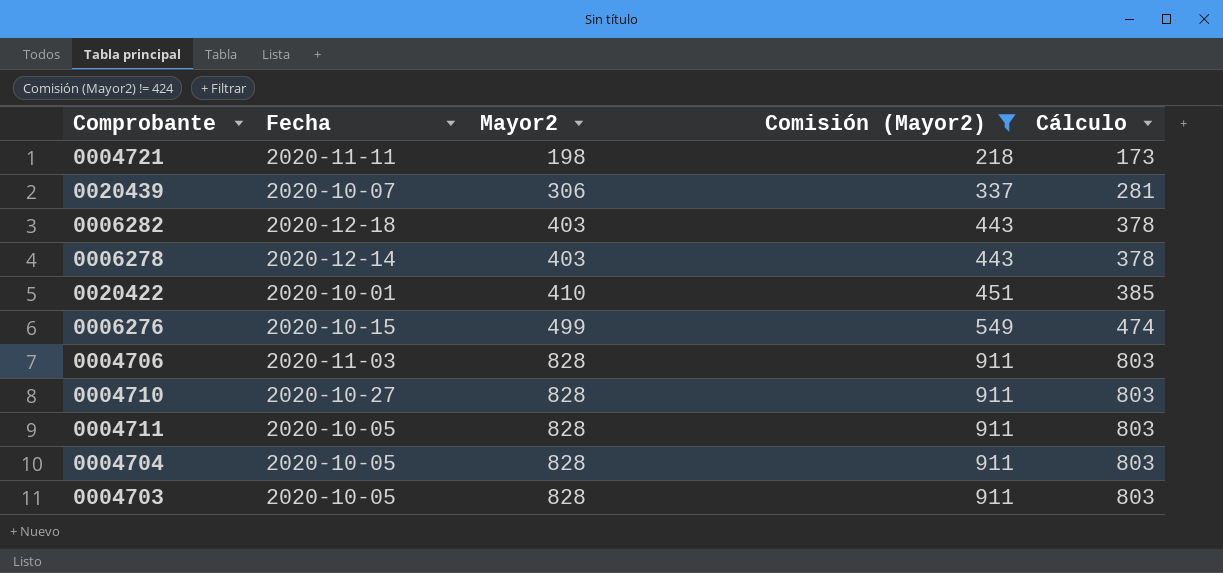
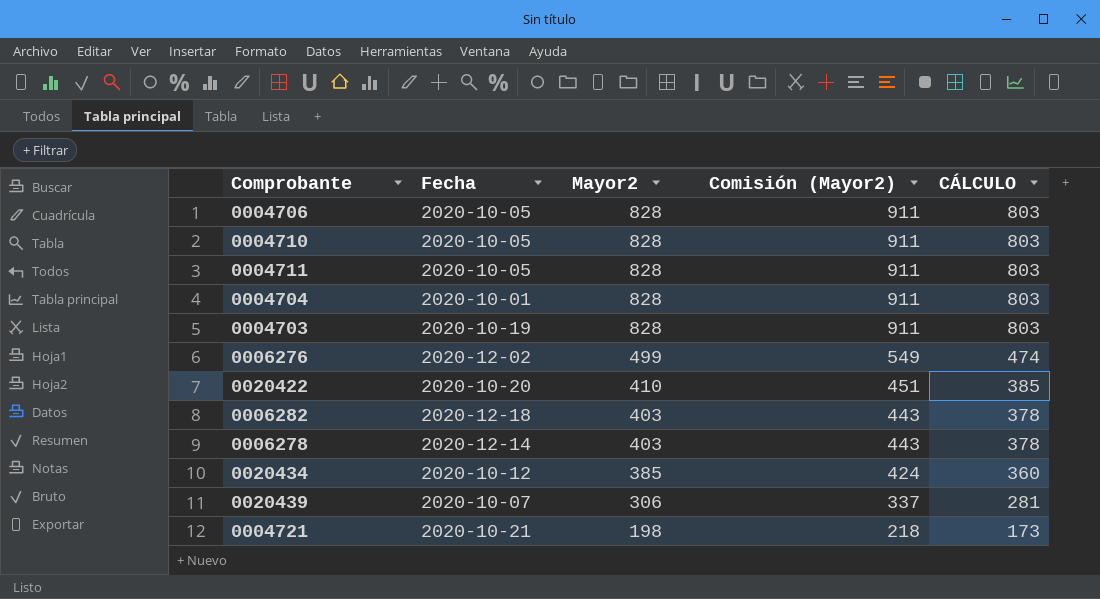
filter: Comisión (Mayor2) != 424 -> none
row order: Mayor2 ascending -> Mayor2 descending
column name: Cálculo -> CÁLCULO
0004706 | Fecha: 2020-11-03 -> 2020-10-05
0004710 | Fecha: 2020-10-27 -> 2020-10-05
0004704 | Fecha: 2020-10-05 -> 2020-10-01
0004703 | Fecha: 2020-10-05 -> 2020-10-19
0006276 | Fecha: 2020-10-15 -> 2020-12-02
0020422 | Fecha: 2020-10-01 -> 2020-10-20
0004721 | Fecha: 2020-11-11 -> 2020-10-21

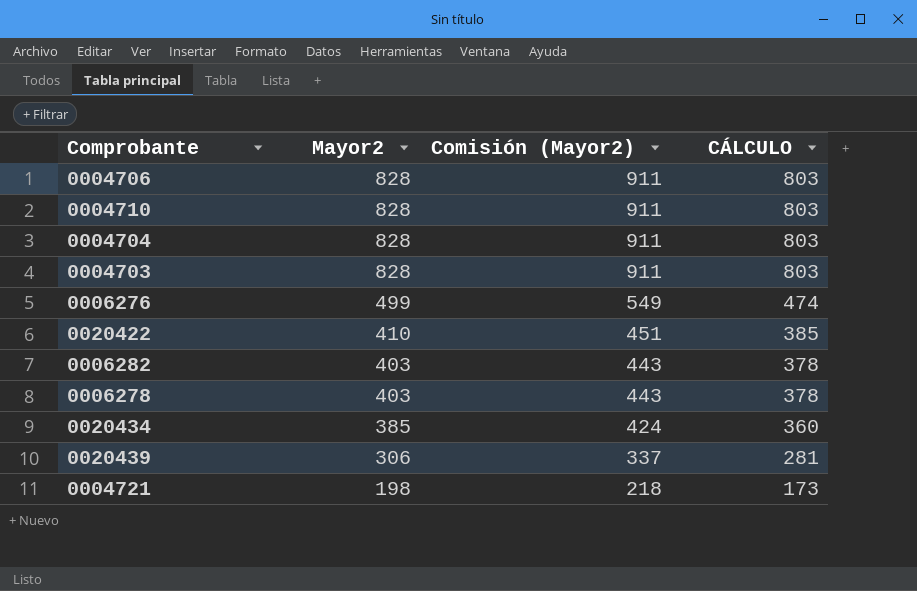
column Fecha | position: 2 -> none
row 0004711: 2020-10-05 | 828 | 911 | 803 -> none

